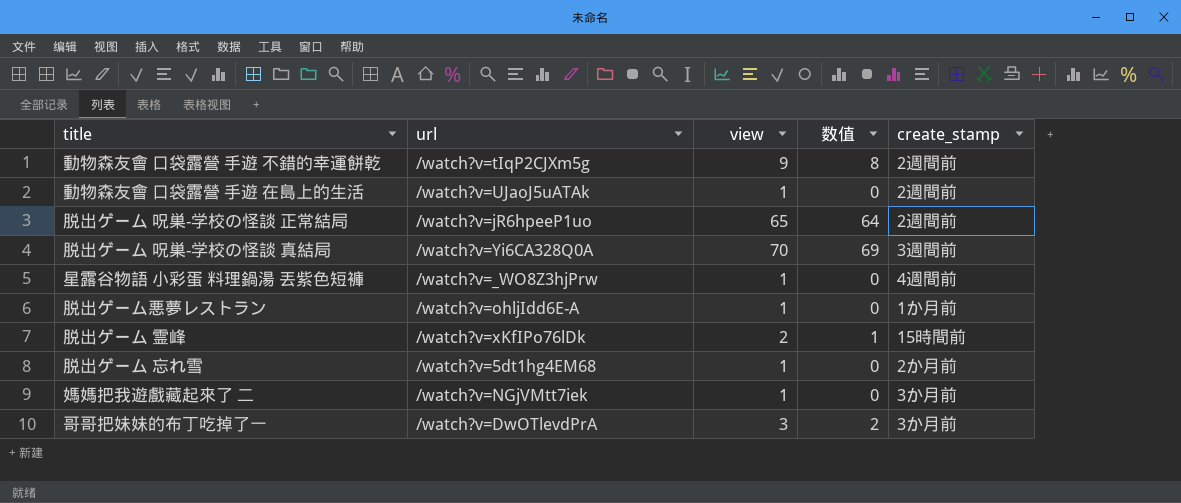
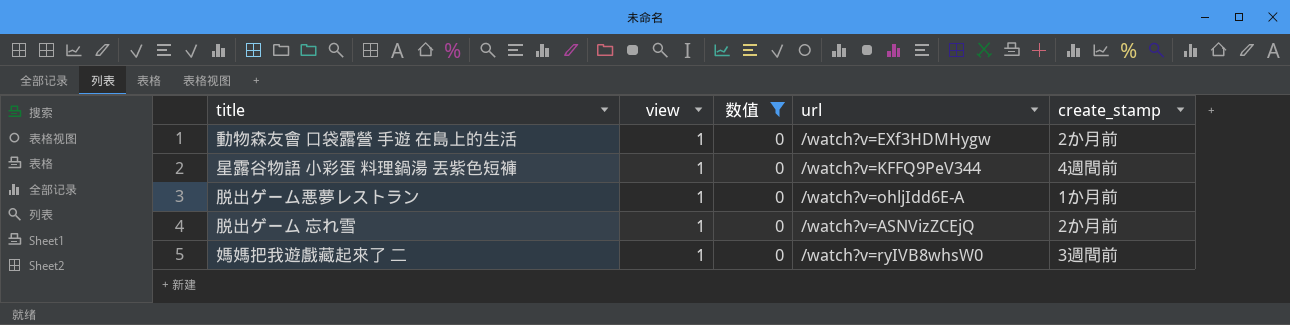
filter: none -> 数值 = 0
column url | position: 2 -> 4
動物森友會 口袋露營 手遊 在島上的生活 | url: /watch?v=UJaoJ5uATAk -> /watch?v=EXf3HDMHygw
動物森友會 口袋露營 手遊 在島上的生活 | create_stamp: 2週間前 -> 2か月前
星露谷物語 小彩蛋 料理鍋湯 丟紫色短褲 | url: /watch?v=_WO8Z3hjPrw -> /watch?v=KFFQ9PeV344
脱出ゲーム 忘れ雪 | url: /watch?v=5dt1hg4EM68 -> /watch?v=ASNVizZCEjQ
媽媽把我遊戲藏起來了 二 | url: /watch?v=NGjVMtt7iek -> /watch?v=ryIVB8whsW0
媽媽把我遊戲藏起來了 二 | create_stamp: 3か月前 -> 3週間前

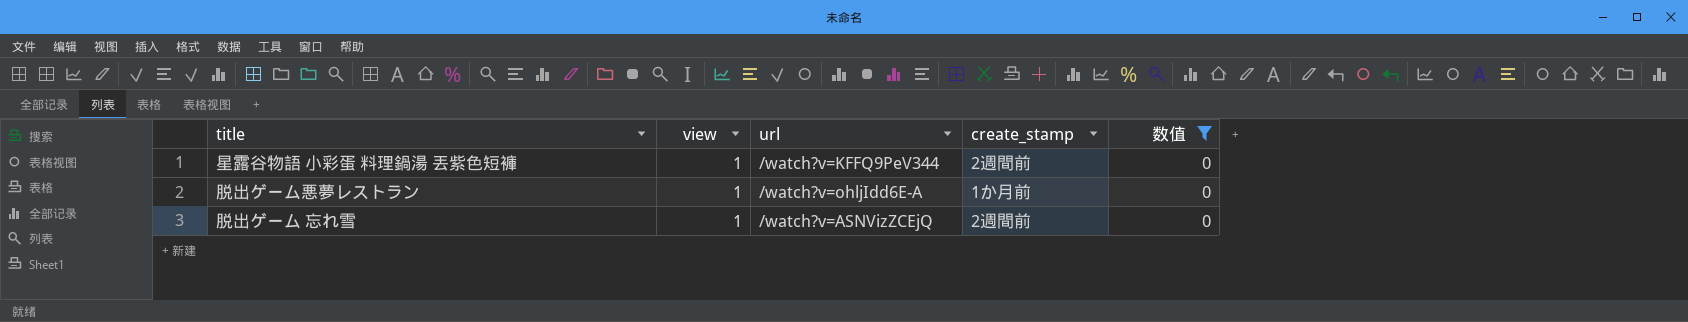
column 数值 | position: 3 -> 5
row 動物森友會 口袋露營 手遊 在島上的生活: 1 | 0 | /watch?v=EXf3HDMHygw | 2か月前 -> none
row 媽媽把我遊戲藏起來了 二: 1 | 0 | /watch?v=ryIVB8whsW0 | 3週間前 -> none
星露谷物語 小彩蛋 料理鍋湯 丟紫色短褲 | create_stamp: 4週間前 -> 2週間前
脱出ゲーム 忘れ雪 | create_stamp: 2か月前 -> 2週間前

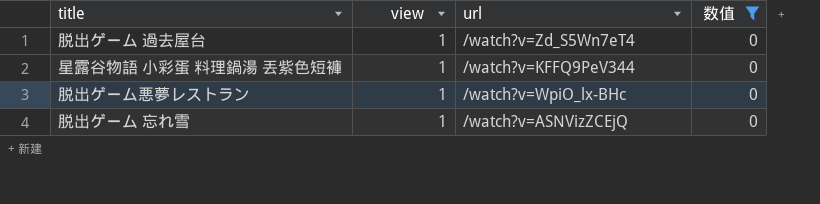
column create_stamp | position: 4 -> none
row 脱出ゲーム 過去屋台: none -> 1 | /watch?v=Zd_S5Wn7eT4 | 0
脱出ゲーム悪夢レストラン | url: /watch?v=ohljIdd6E-A -> /watch?v=WpiO_lx-BHc

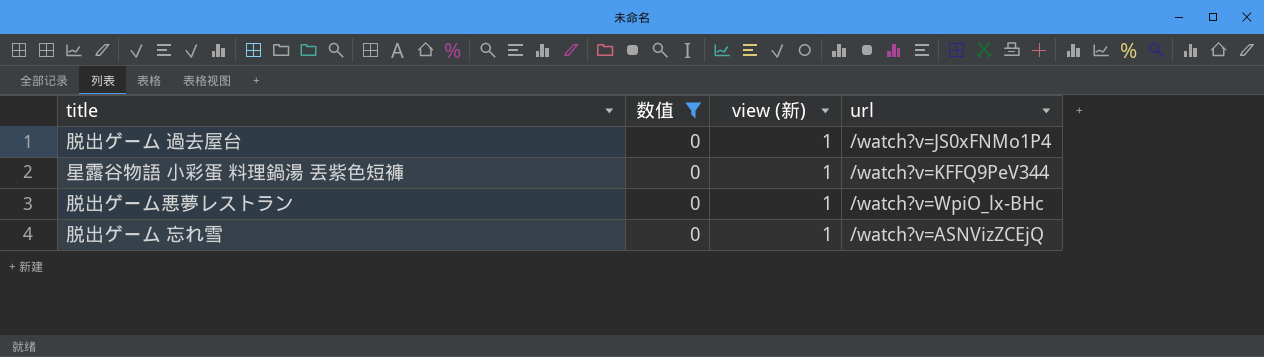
column 数值 | position: 4 -> 2
column name: view -> view (新)
脱出ゲーム 過去屋台 | url: /watch?v=Zd_S5Wn7eT4 -> /watch?v=JS0xFNMo1P4

